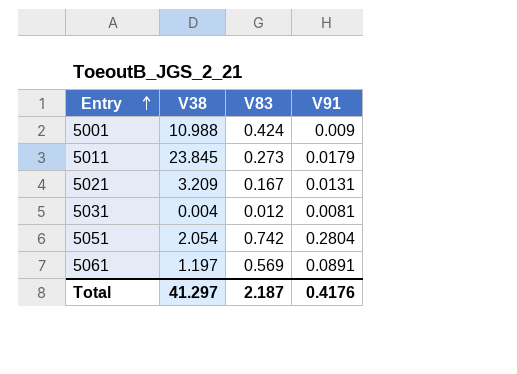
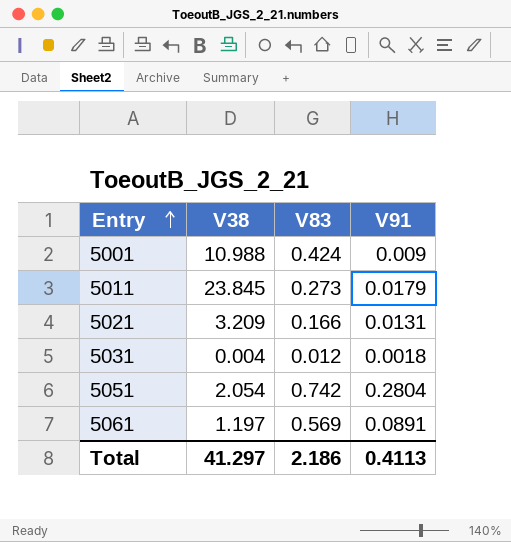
5021 | V83: 0.167 -> 0.166
5031 | V91: 0.0081 -> 0.0018
Total | V83: 2.187 -> 2.186
Total | V91: 0.4176 -> 0.4113

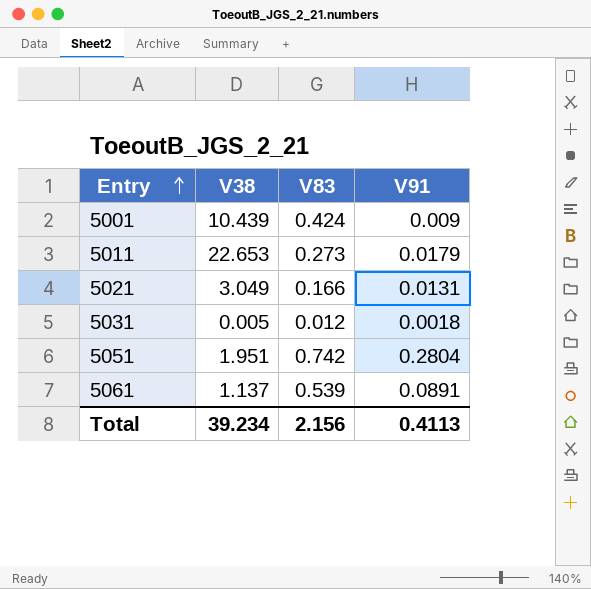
5001 | V38: 10.988 -> 10.439
5011 | V38: 23.845 -> 22.653
5021 | V38: 3.209 -> 3.049
5031 | V38: 0.004 -> 0.005
5051 | V38: 2.054 -> 1.951
5061 | V38: 1.197 -> 1.137
5061 | V83: 0.569 -> 0.539
Total | V38: 41.297 -> 39.234
Total | V83: 2.186 -> 2.156

